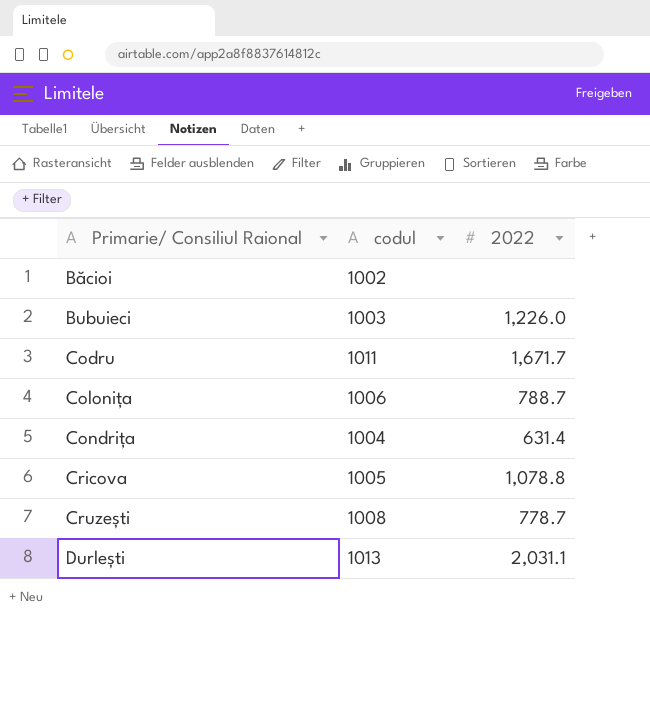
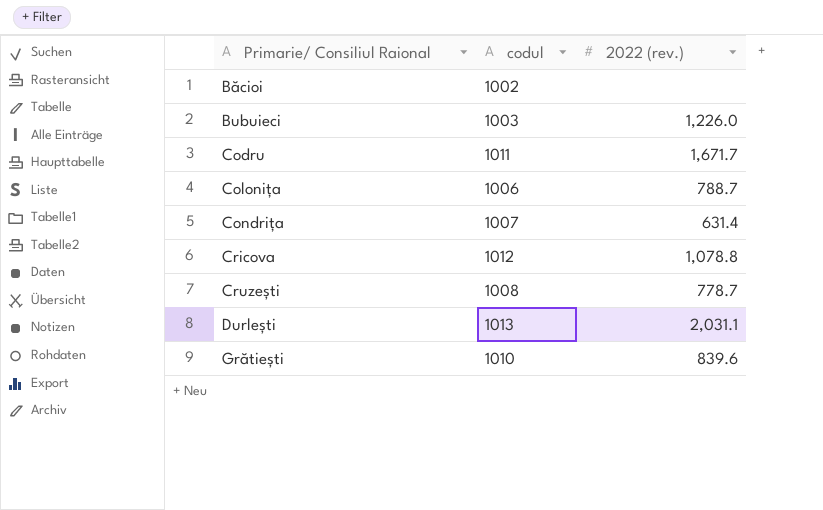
column name: 2022 -> 2022 (rev.)
Condrița | codul: 1004 -> 1007
Cricova | codul: 1005 -> 1012
row Grătiești: none -> 1010 | 839.6

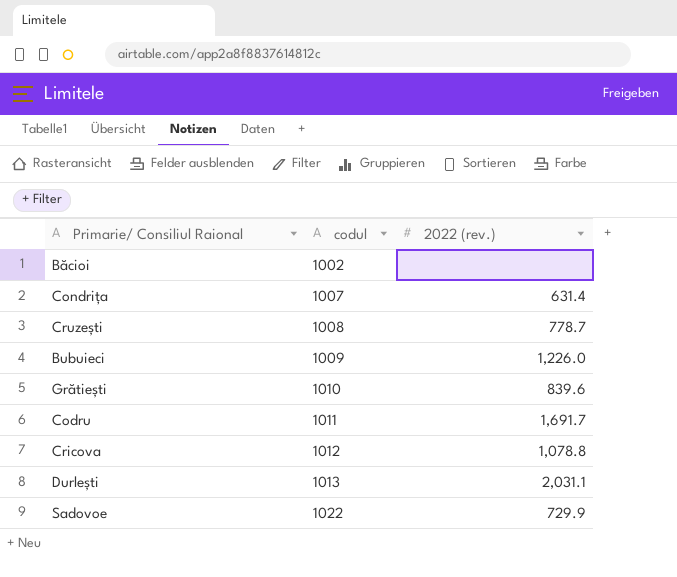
row order: Primarie/ Consiliul Raional ascending -> codul ascending
row Colonița: 1006 | 788.7 -> none
Bubuieci | codul: 1003 -> 1009
Codru | 2022 (rev.): 1,671.7 -> 1,691.7
row Sadovoe: none -> 1022 | 729.9

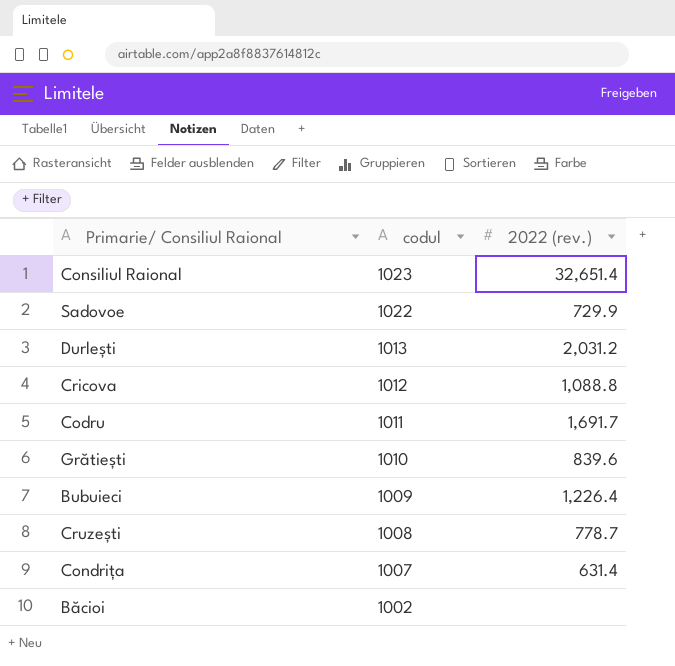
row order: codul ascending -> codul descending
row Consiliul Raional: none -> 1023 | 32,651.4
Durlești | 2022 (rev.): 2,031.1 -> 2,031.2
Cricova | 2022 (rev.): 1,078.8 -> 1,088.8
Bubuieci | 2022 (rev.): 1,226.0 -> 1,226.4

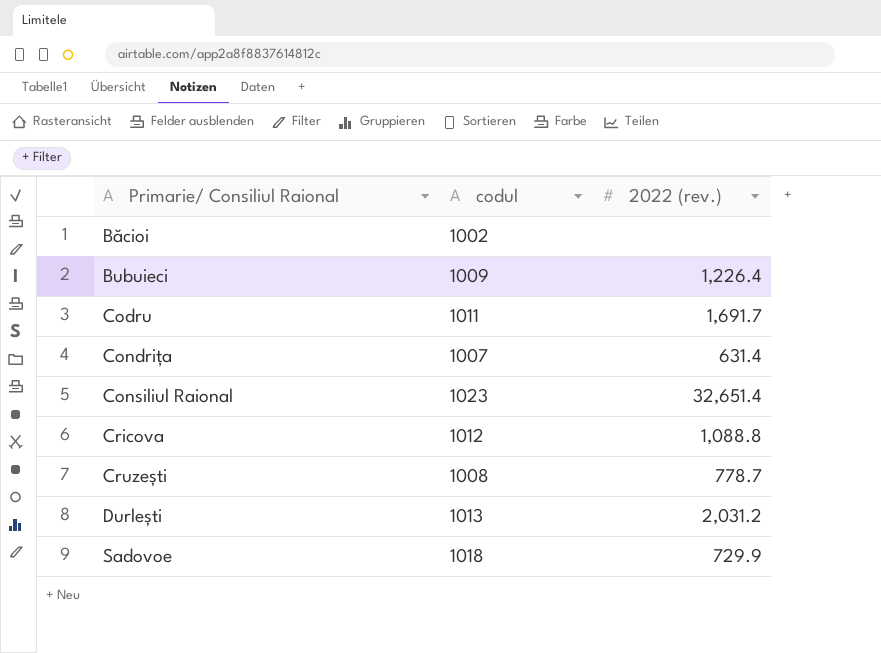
row order: codul descending -> Primarie/ Consiliul Raional ascending
row Grătiești: 1010 | 839.6 -> none
Sadovoe | codul: 1022 -> 1018

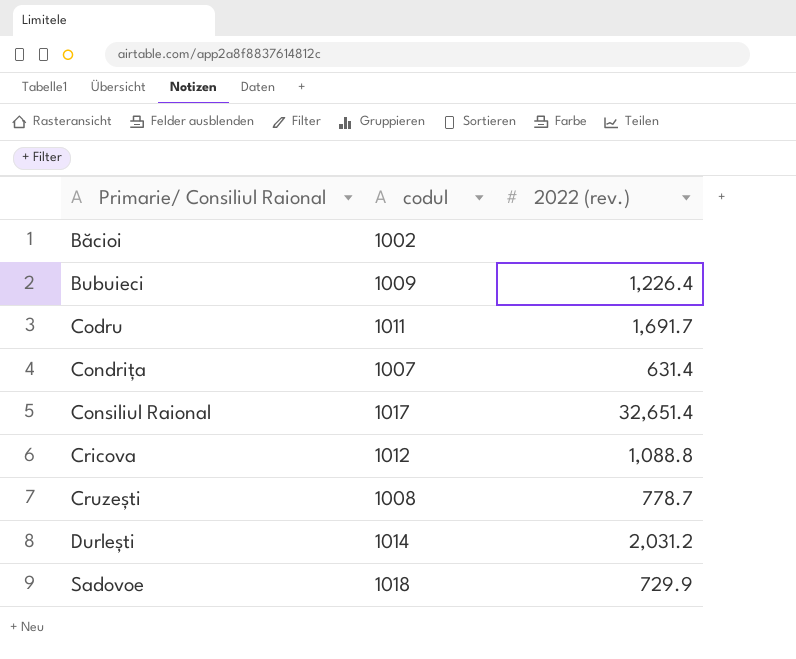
Consiliul Raional | codul: 1023 -> 1017
Durlești | codul: 1013 -> 1014

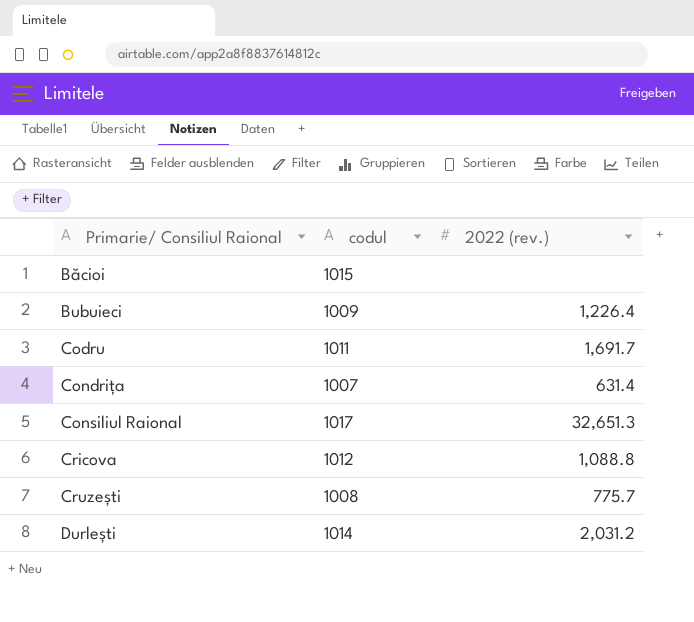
row Sadovoe: 1018 | 729.9 -> none
Băcioi | codul: 1002 -> 1015
Consiliul Raional | 2022 (rev.): 32,651.4 -> 32,651.3
Cruzești | 2022 (rev.): 778.7 -> 775.7

